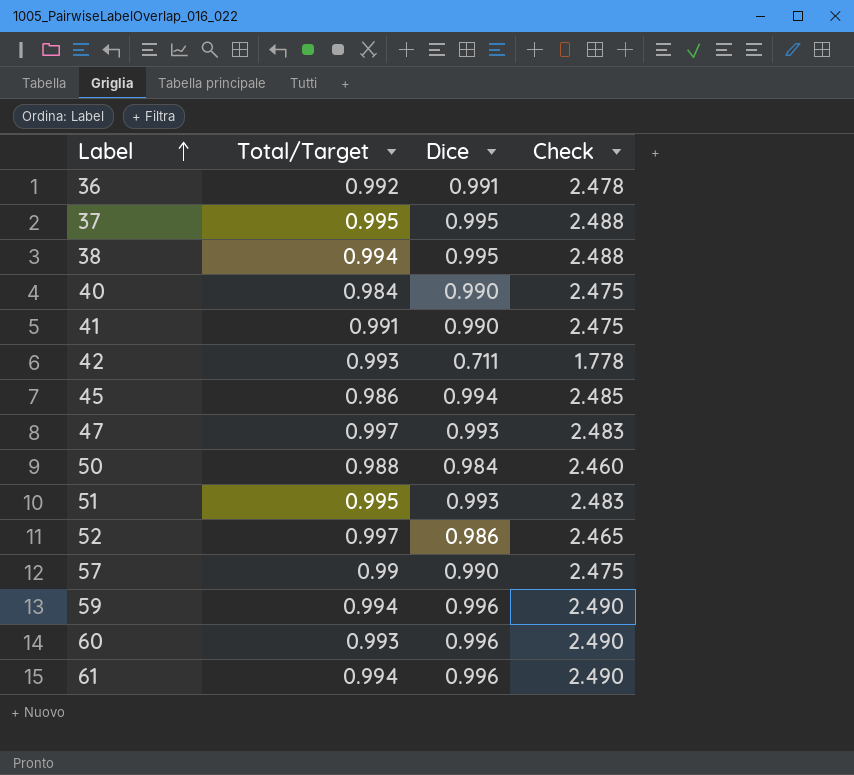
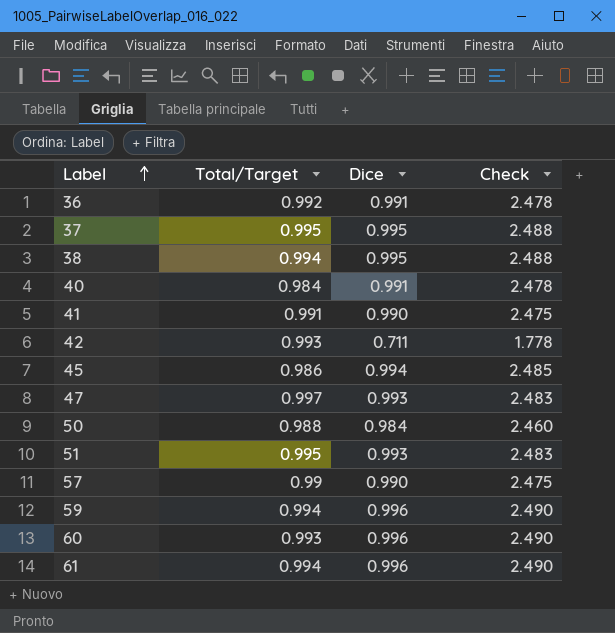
row 52: 0.997 | 0.986 | 2.465 -> none
40 | Dice: 0.990 -> 0.991
40 | Check: 2.475 -> 2.478

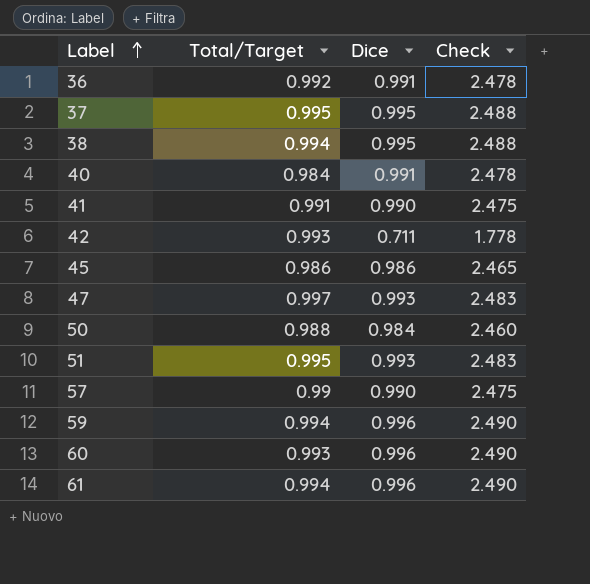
45 | Dice: 0.994 -> 0.986
45 | Check: 2.485 -> 2.465

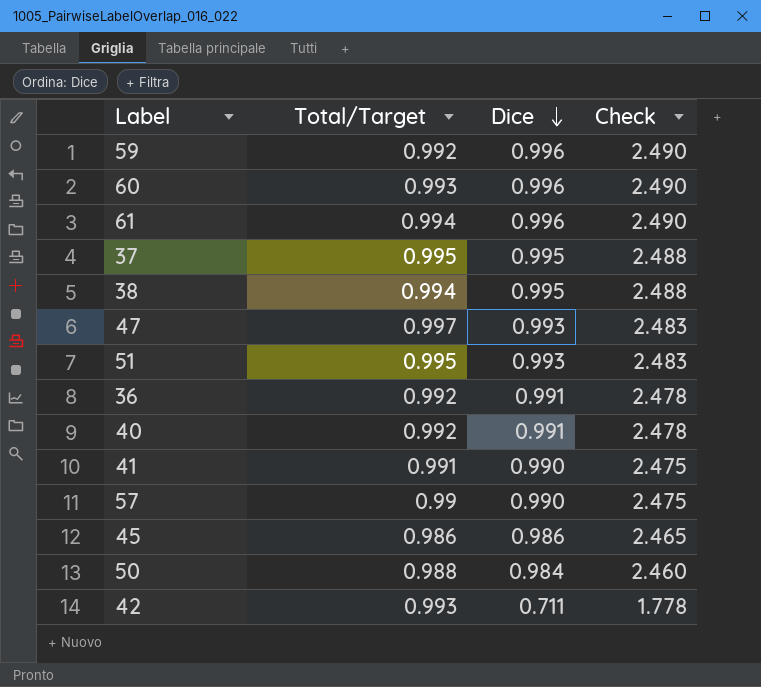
row order: Label ascending -> Dice descending
59 | Total/Target: 0.994 -> 0.992
40 | Total/Target: 0.984 -> 0.992

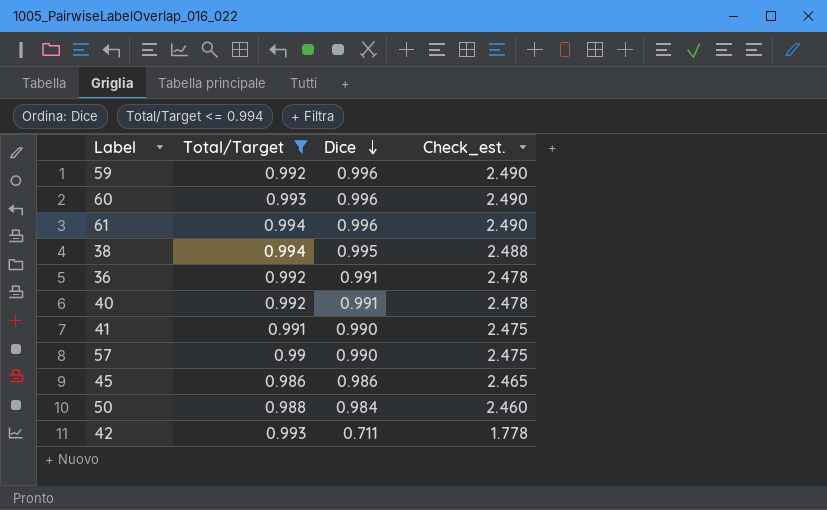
filter: none -> Total/Target <= 0.994
column name: Check -> Check_est.

